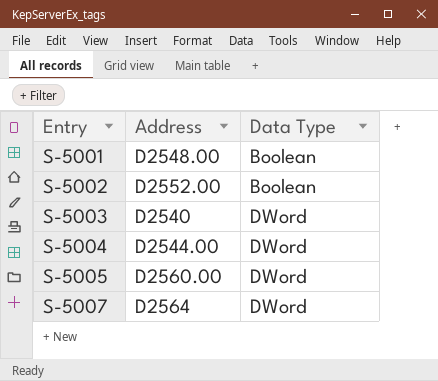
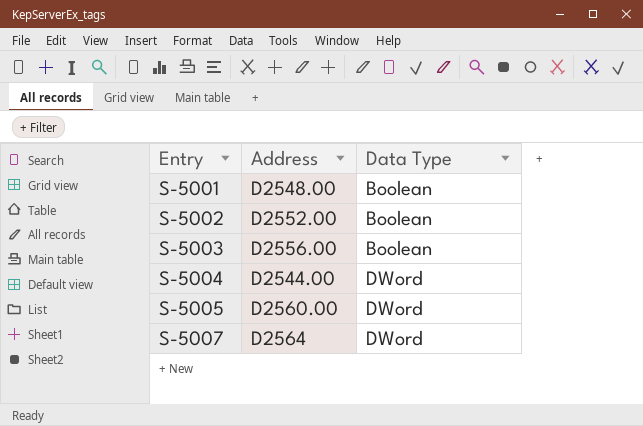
S-5003 | Address: D2540 -> D2556.00
S-5003 | Data Type: DWord -> Boolean

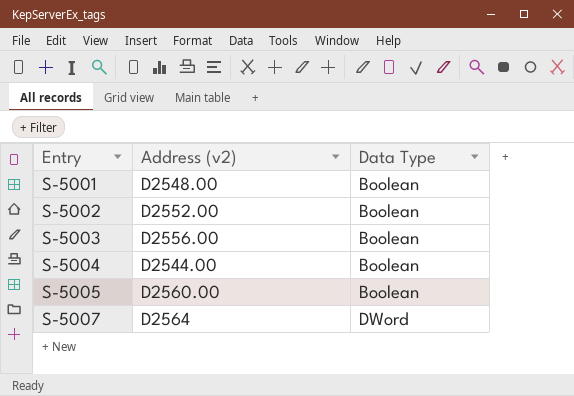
column name: Address -> Address (v2)
S-5004 | Data Type: DWord -> Boolean
S-5005 | Data Type: DWord -> Boolean

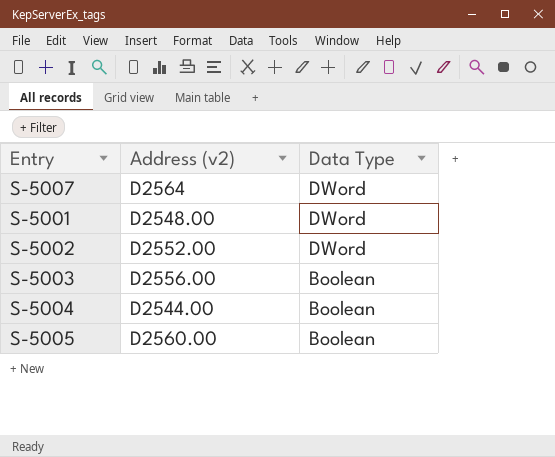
row order: Entry ascending -> Data Type descending
S-5001 | Data Type: Boolean -> DWord
S-5002 | Data Type: Boolean -> DWord

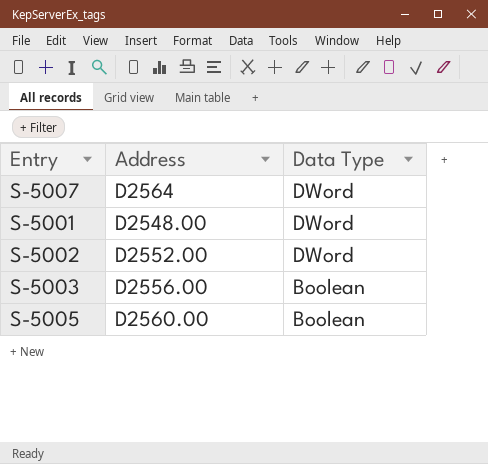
column name: Address (v2) -> Address
row S-5004: D2544.00 | Boolean -> none

